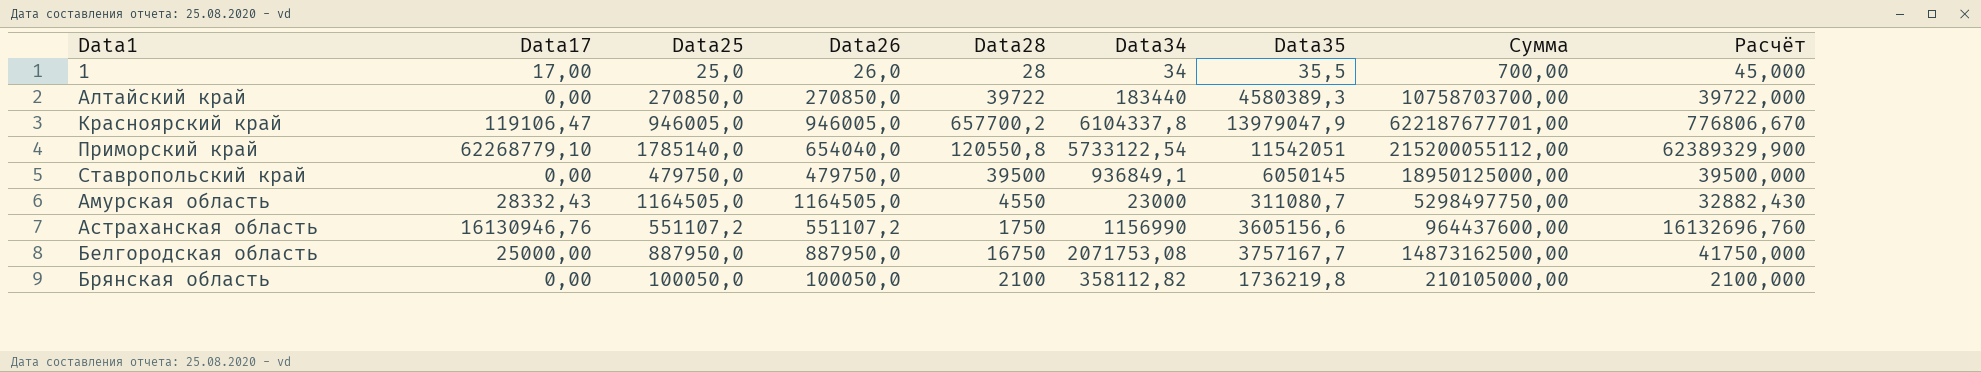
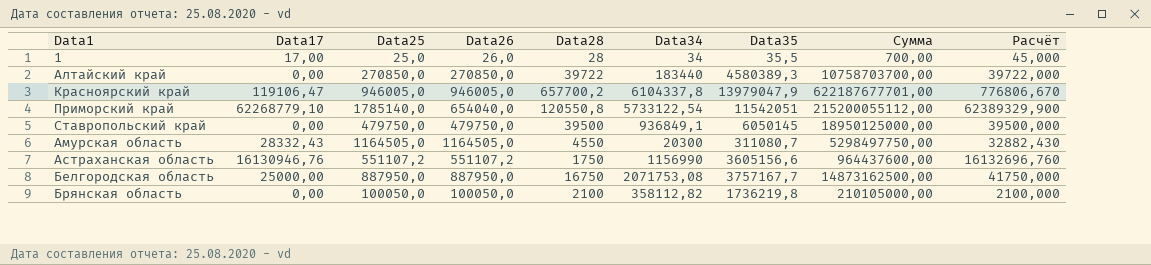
Амурская область | Data34: 23000 -> 20300

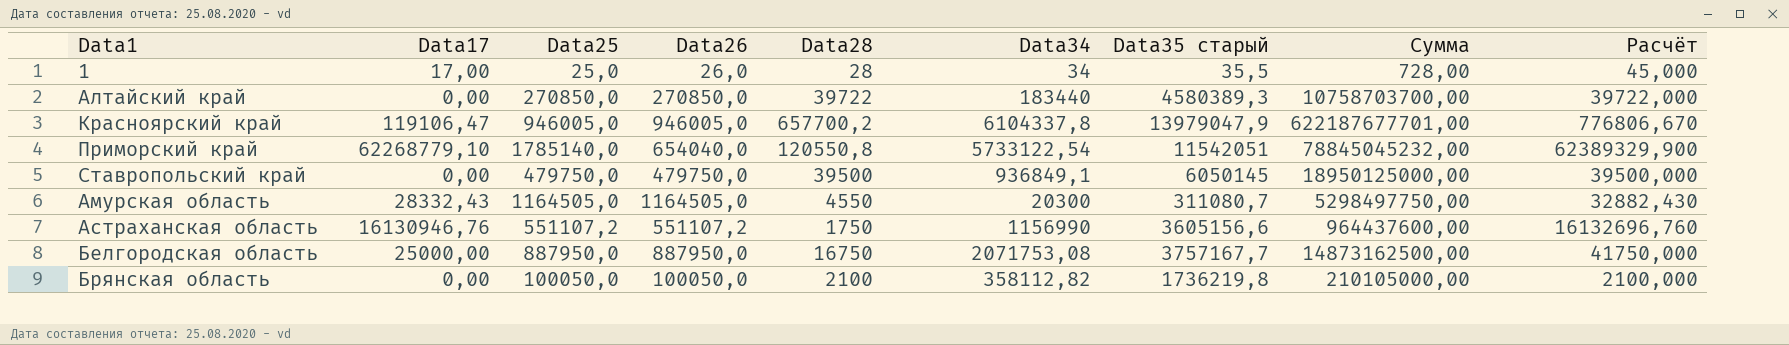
column name: Data35 -> Data35 старый
column Сумма | formula: [Data25] * [Data28] -> [Data26] * [Data28]

